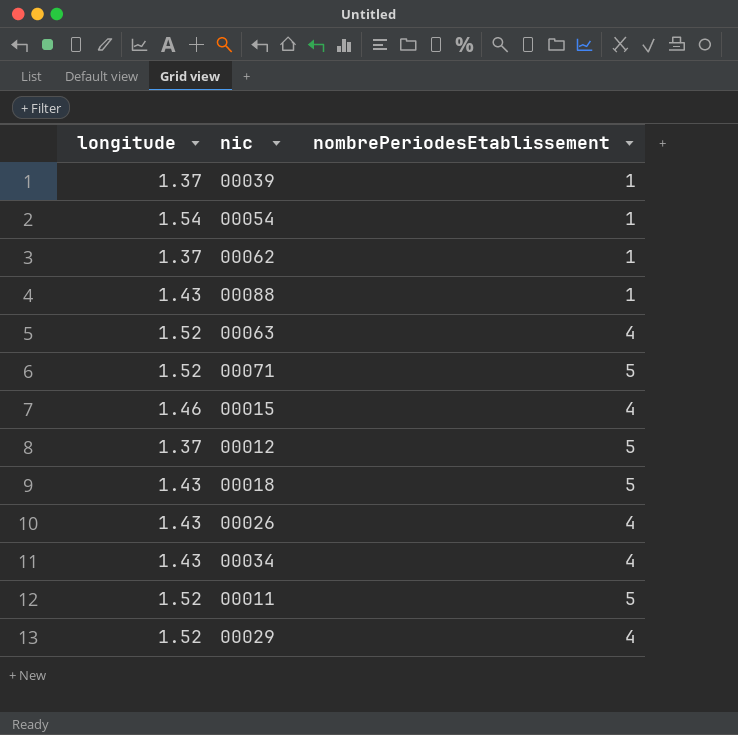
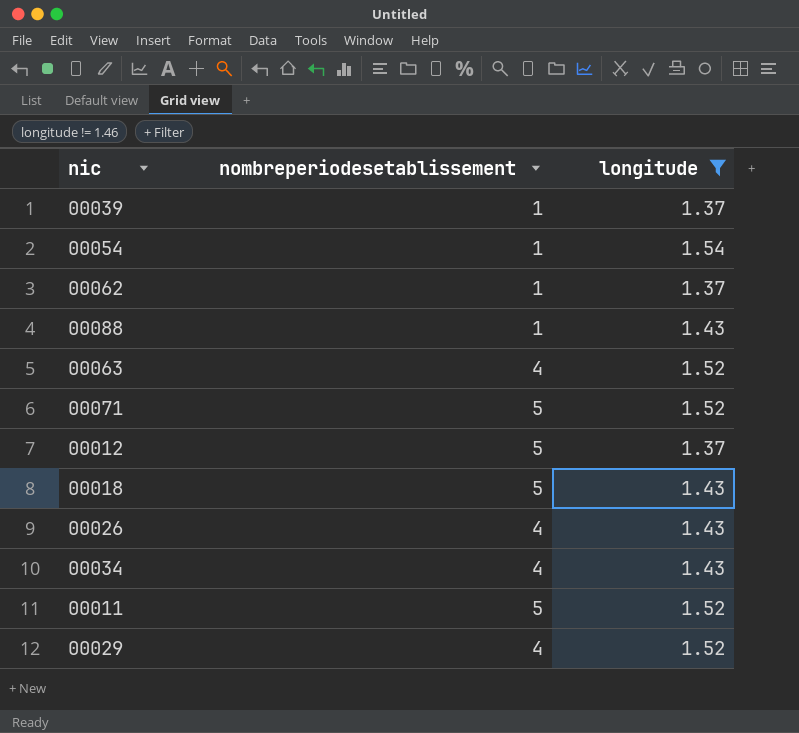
filter: none -> longitude != 1.46
column name: nombrePeriodesEtablissement -> nombreperiodesetablissement
column longitude | position: 1 -> 3

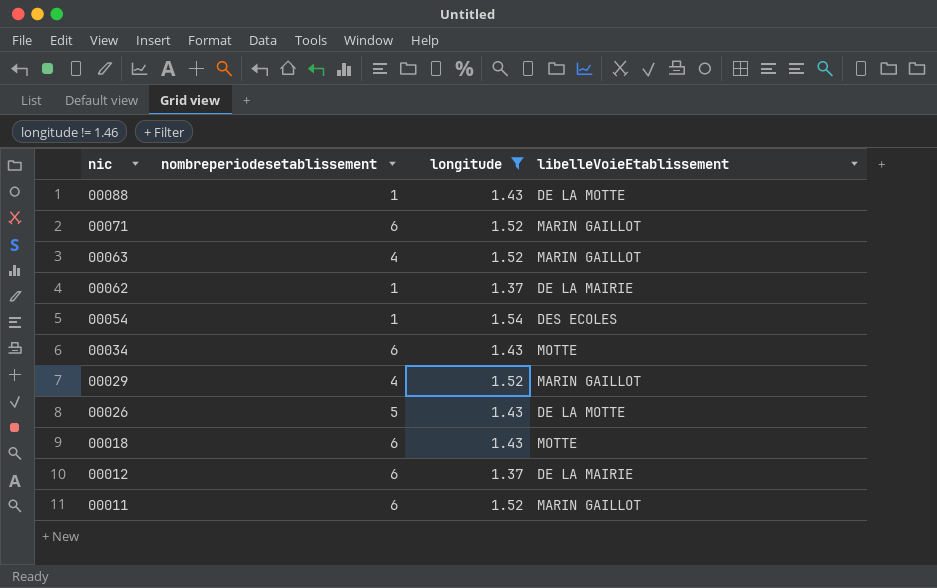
row order: none -> nic descending
column libelleVoieEtablissement | position: none -> 4
row 00039: 1 | 1.37 -> none
00071 | nombreperiodesetablissement: 5 -> 6
00034 | nombreperiodesetablissement: 4 -> 6
00026 | nombreperiodesetablissement: 4 -> 5
00018 | nombreperiodesetablissement: 5 -> 6
00012 | nombreperiodesetablissement: 5 -> 6
00011 | nombreperiodesetablissement: 5 -> 6

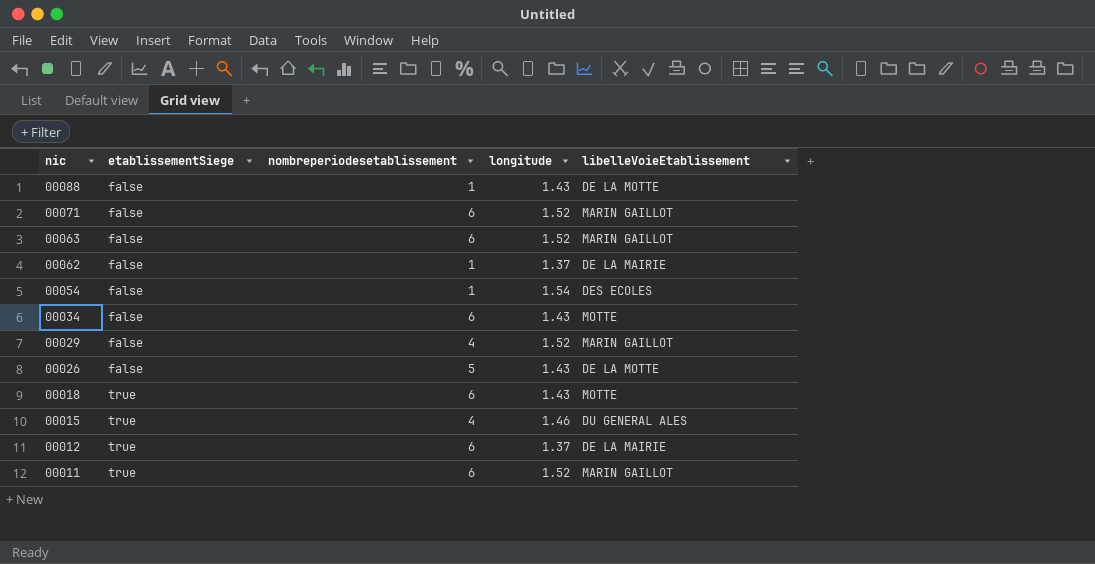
filter: longitude != 1.46 -> none
column etablissementSiege | position: none -> 2
00063 | nombreperiodesetablissement: 4 -> 6

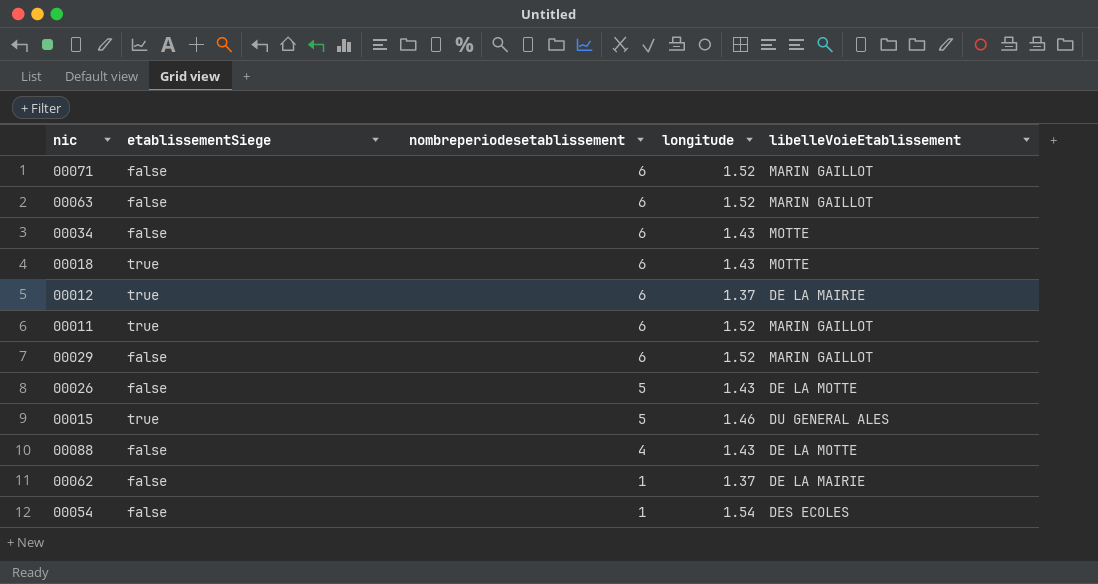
row order: nic descending -> nombreperiodesetablissement descending
00029 | nombreperiodesetablissement: 4 -> 6
00015 | nombreperiodesetablissement: 4 -> 5
00088 | nombreperiodesetablissement: 1 -> 4

